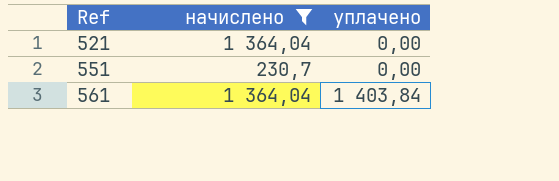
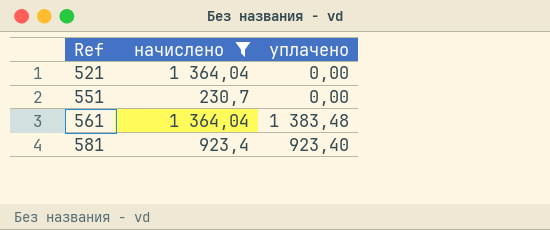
561 | уплачено: 1 403,84 -> 1 383,48
row 581: none -> 923,4 | 923,40

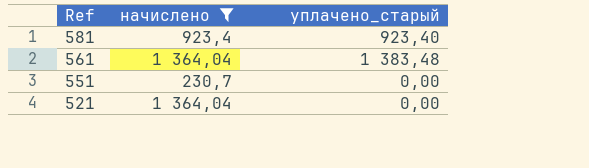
row order: Ref ascending -> Ref descending
column name: уплачено -> уплачено_старый

